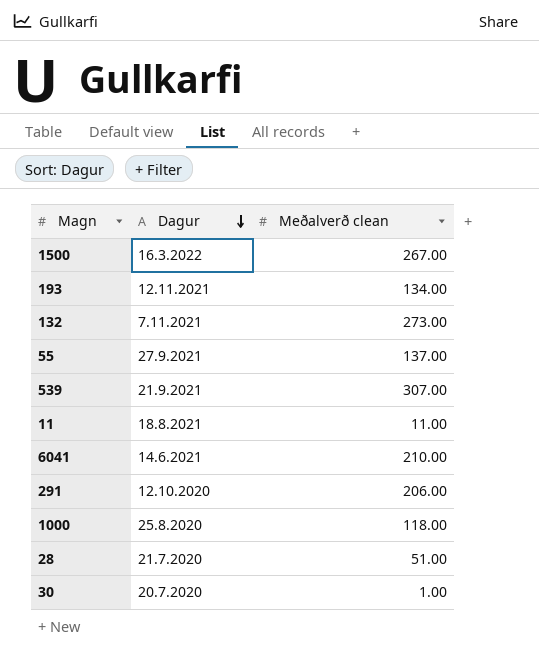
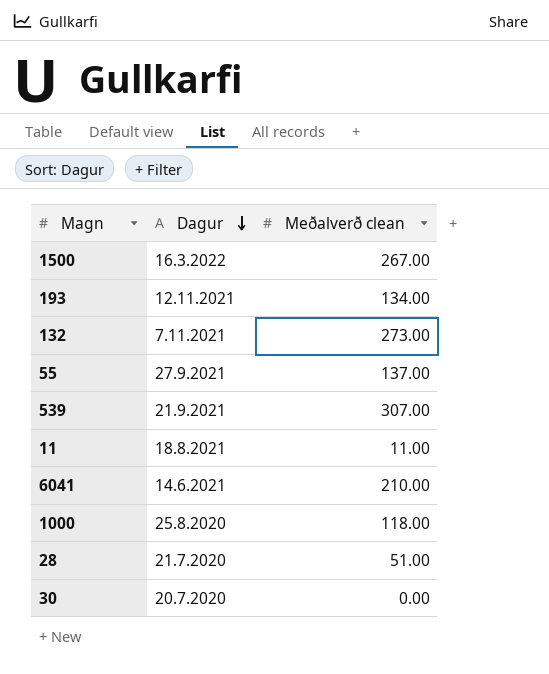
row 291: 12.10.2020 | 206.00 -> none
30 | Meðalverð clean: 1.00 -> 0.00

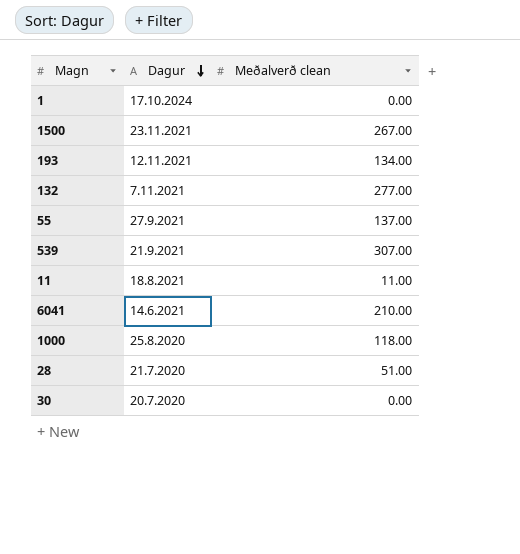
row 1: none -> 17.10.2024 | 0.00
1500 | Dagur: 16.3.2022 -> 23.11.2021
132 | Meðalverð clean: 273.00 -> 277.00

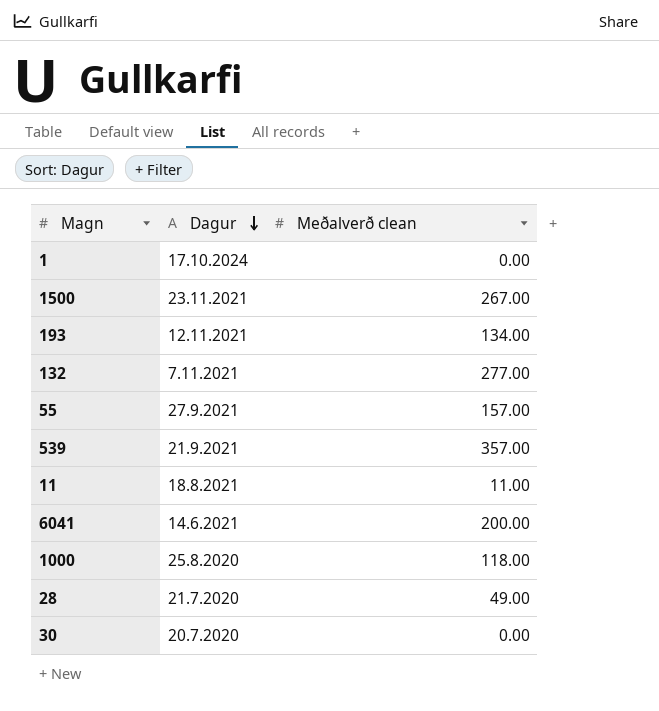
55 | Meðalverð clean: 137.00 -> 157.00
539 | Meðalverð clean: 307.00 -> 357.00
6041 | Meðalverð clean: 210.00 -> 200.00
28 | Meðalverð clean: 51.00 -> 49.00

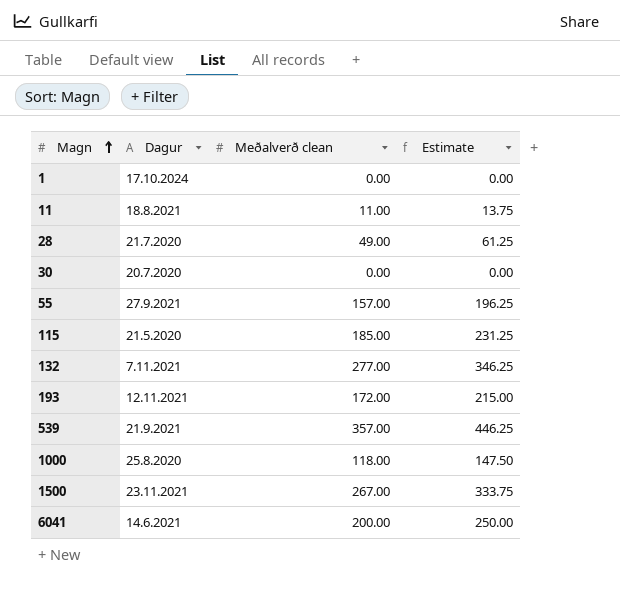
row order: Dagur descending -> Magn ascending
column Estimate | formula: none -> [Meðalverð clean] * 1.25
row 115: none -> 21.5.2020 | 185.00 | 231.25
193 | Meðalverð clean: 134.00 -> 172.00

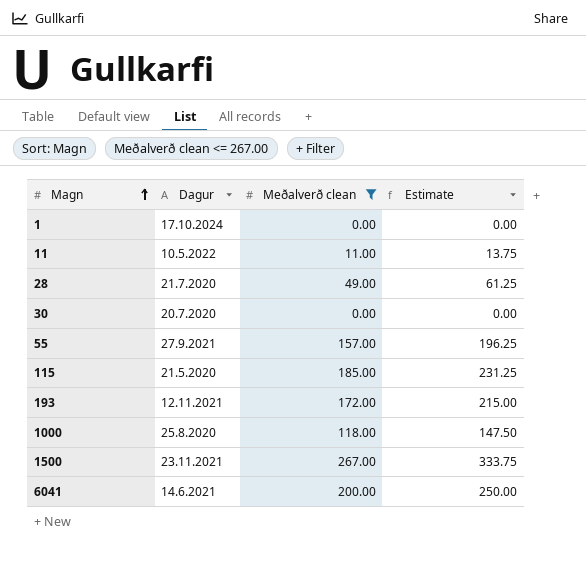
filter: none -> Meðalverð clean <= 267.00
11 | Dagur: 18.8.2021 -> 10.5.2022

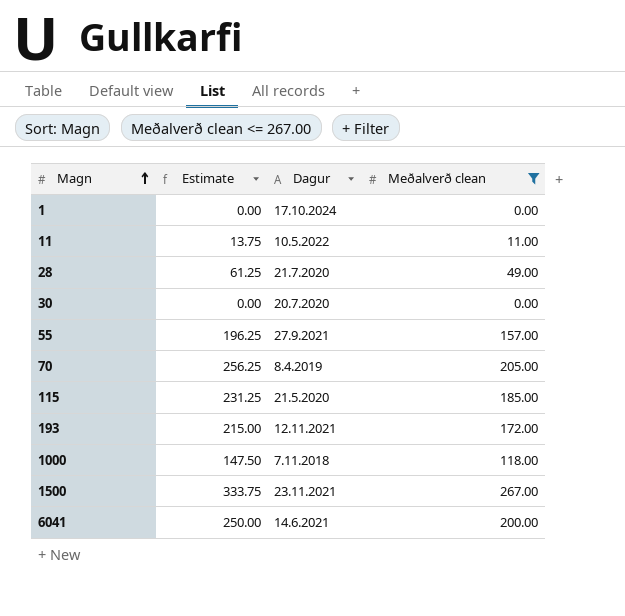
column Estimate | position: 4 -> 2
row 70: none -> 256.25 | 8.4.2019 | 205.00
1000 | Dagur: 25.8.2020 -> 7.11.2018

